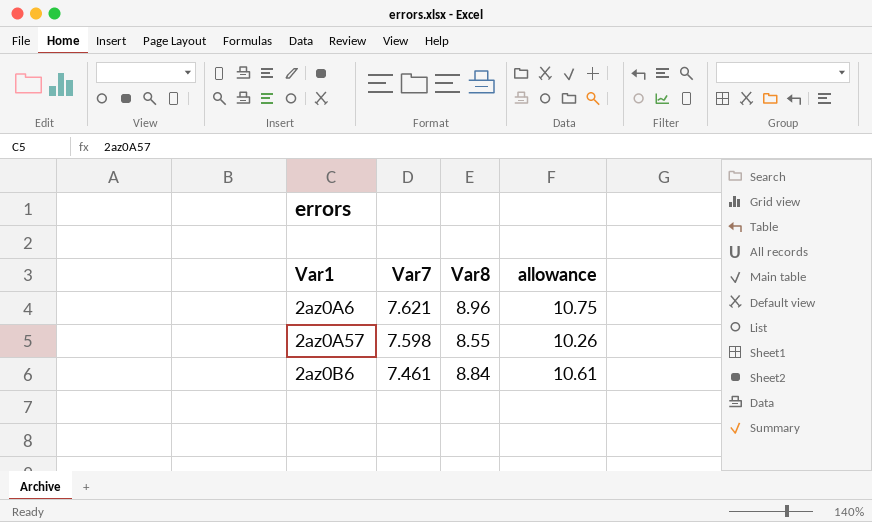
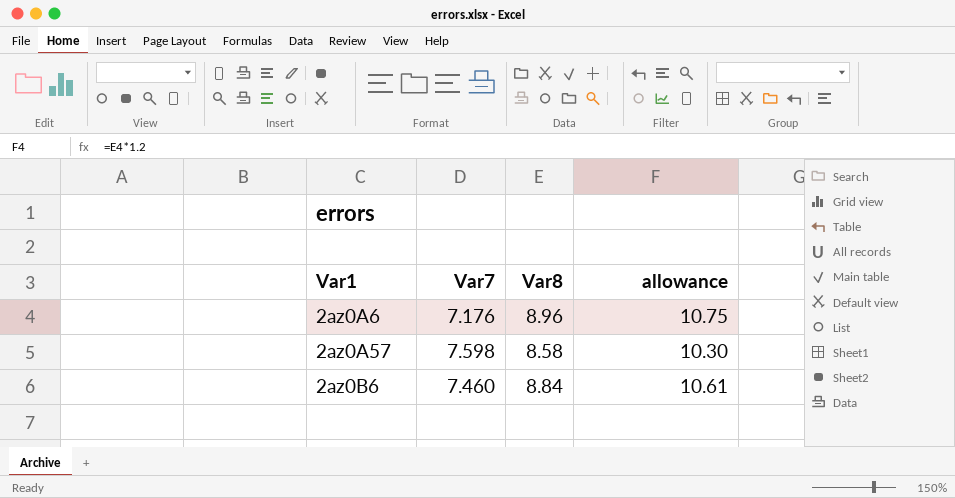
2az0A6 | Var7: 7.621 -> 7.176
2az0A57 | Var8: 8.55 -> 8.58
2az0A57 | allowance: 10.26 -> 10.30
2az0B6 | Var7: 7.461 -> 7.460

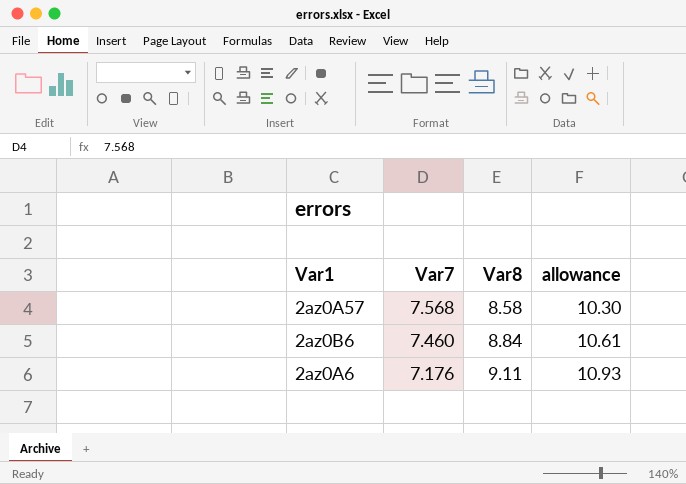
row order: Var1 ascending -> Var7 descending
2az0A57 | Var7: 7.598 -> 7.568
2az0A6 | Var8: 8.96 -> 9.11
2az0A6 | allowance: 10.75 -> 10.93

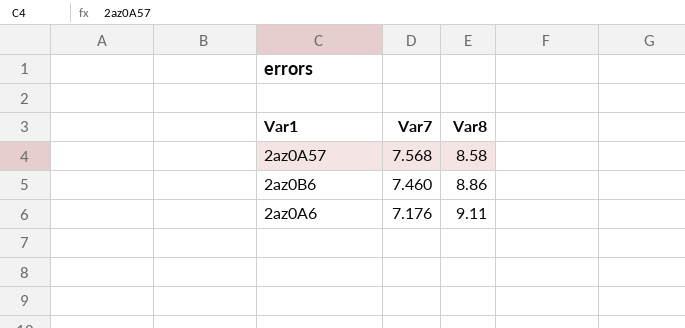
column allowance | formula: [Var8] * 1.2 -> none
2az0B6 | Var8: 8.84 -> 8.86

